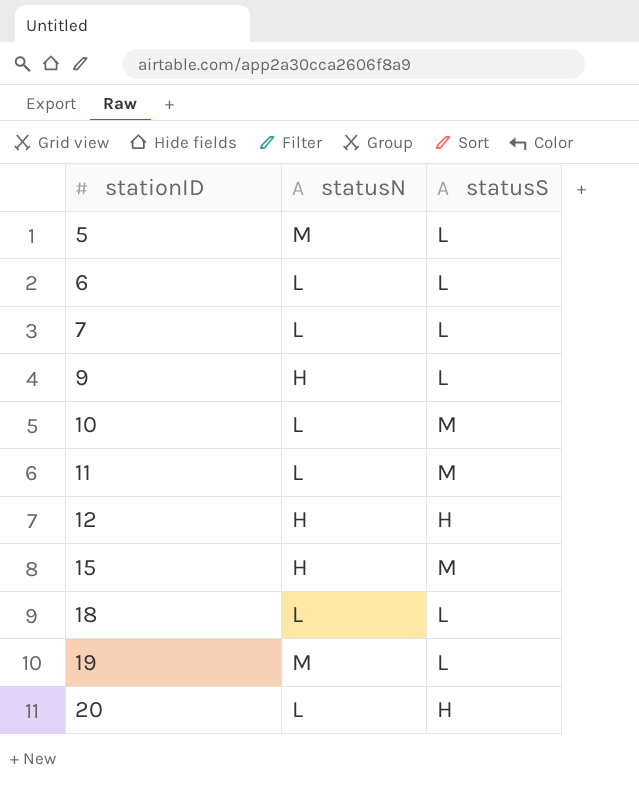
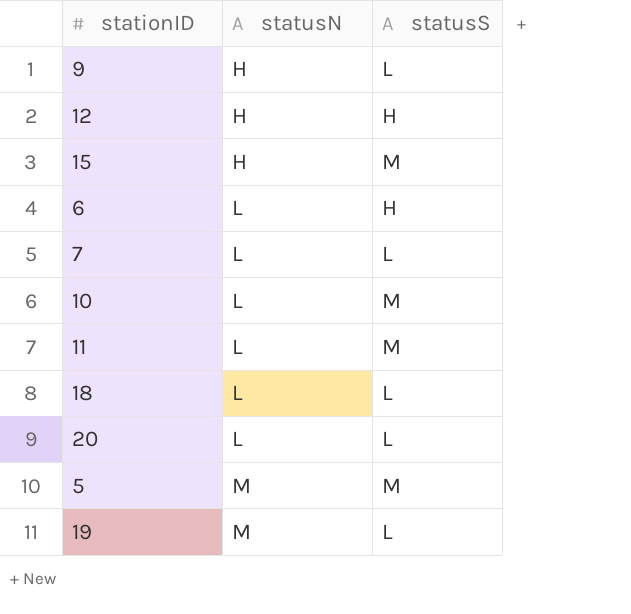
row order: stationID ascending -> statusN ascending
6 | statusS: L -> H
20 | statusS: H -> L
5 | statusS: L -> M

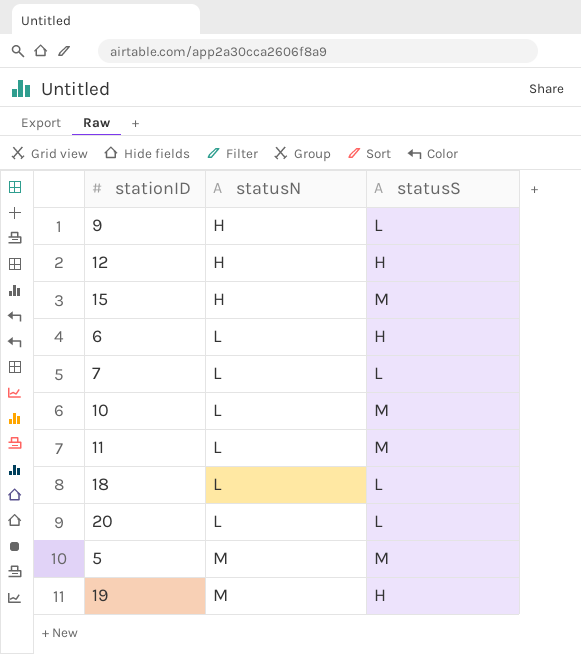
19 | statusS: L -> H

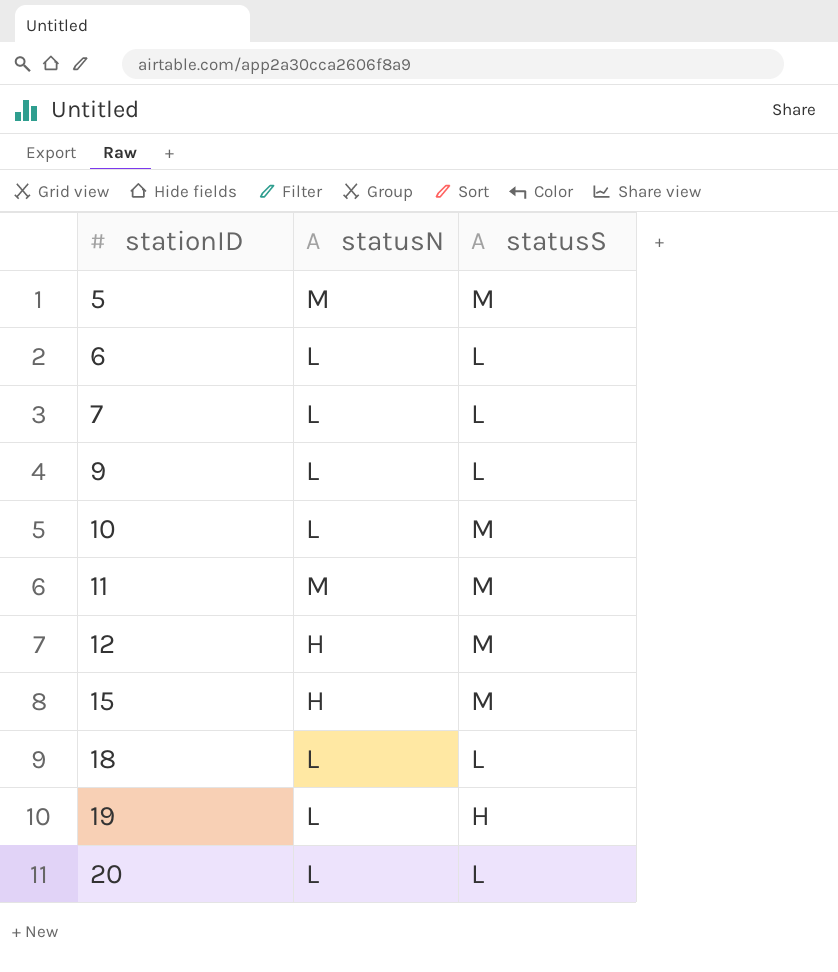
row order: statusN ascending -> stationID ascending
6 | statusS: H -> L
9 | statusN: H -> L
11 | statusN: L -> M
12 | statusS: H -> M
19 | statusN: M -> L

